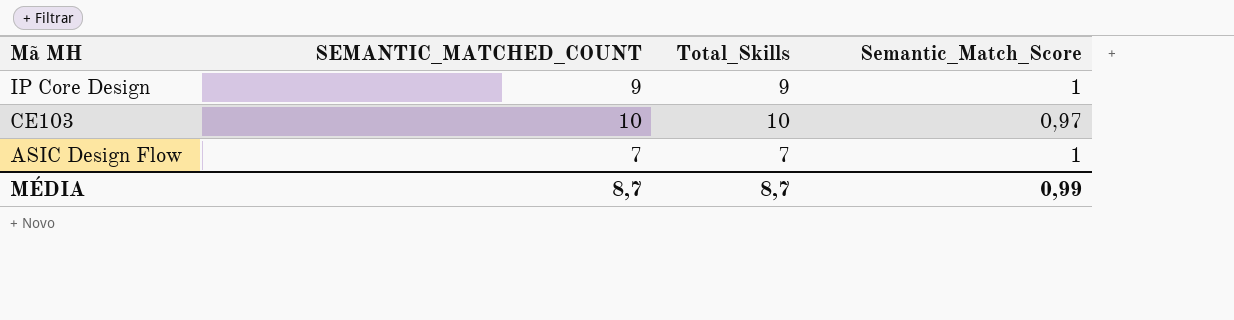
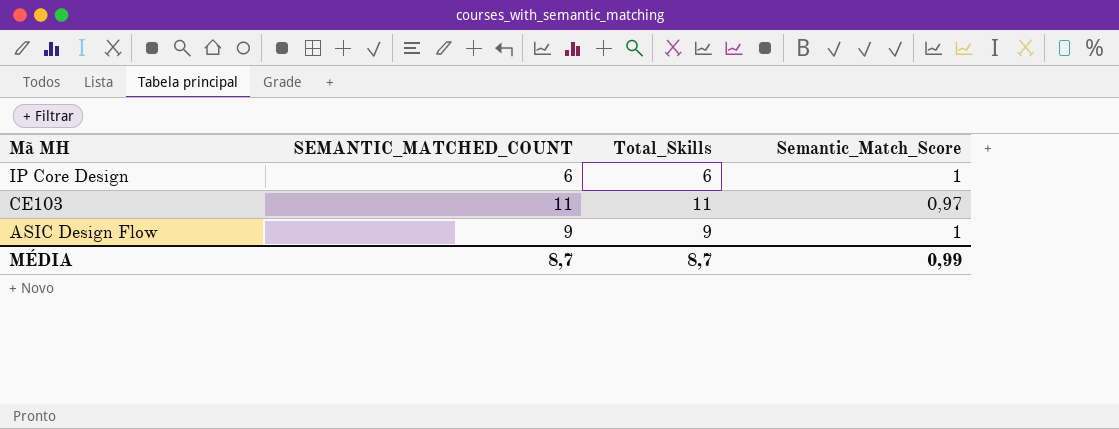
IP Core Design | SEMANTIC_MATCHED_COUNT: 9 -> 6
IP Core Design | Total_Skills: 9 -> 6
CE103 | SEMANTIC_MATCHED_COUNT: 10 -> 11
CE103 | Total_Skills: 10 -> 11
ASIC Design Flow | SEMANTIC_MATCHED_COUNT: 7 -> 9
ASIC Design Flow | Total_Skills: 7 -> 9

